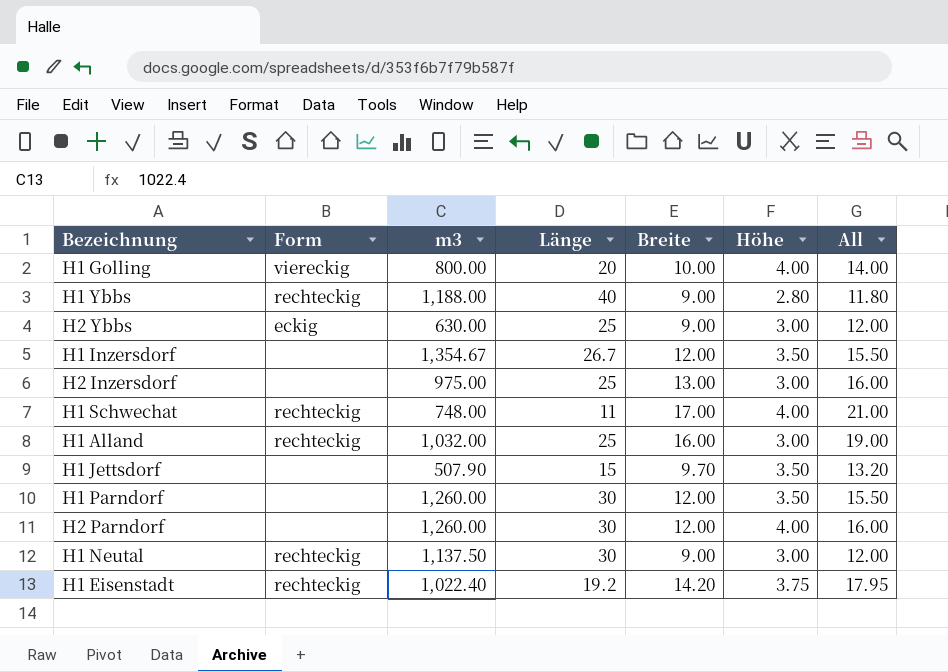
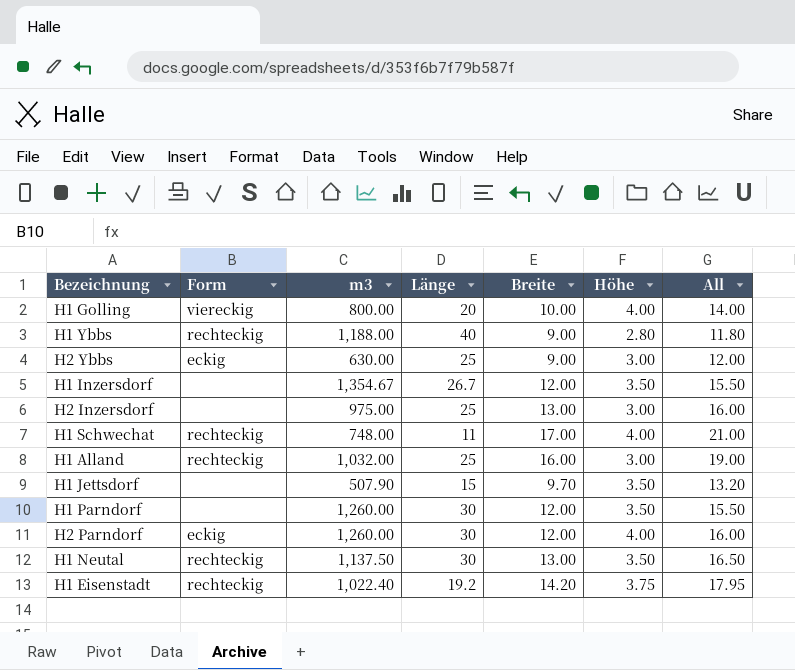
H2 Parndorf | Form: none -> eckig
H1 Neutal | Breite: 9.00 -> 13.00
H1 Neutal | Höhe: 3.00 -> 3.50
H1 Neutal | All: 12.00 -> 16.50

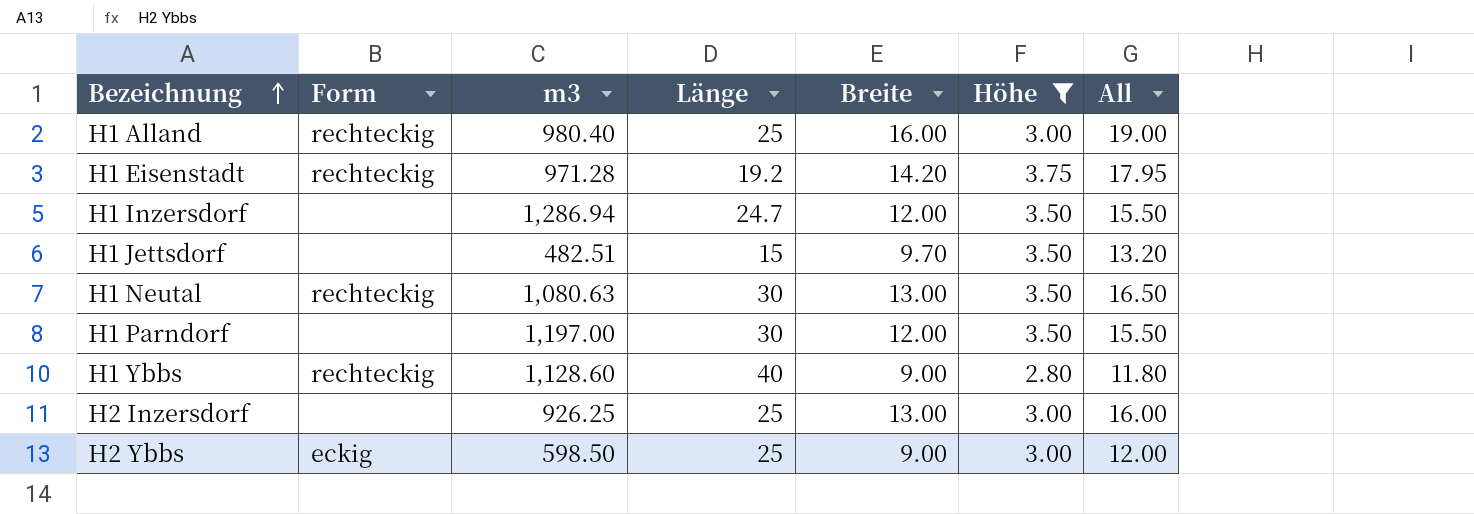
filter: none -> Höhe != 4.00
row order: none -> Bezeichnung ascending
H1 Alland | m3: 1,032.00 -> 980.40
H1 Eisenstadt | m3: 1,022.40 -> 971.28
H1 Inzersdorf | m3: 1,354.67 -> 1,286.94
H1 Inzersdorf | Länge: 26.7 -> 24.7
H1 Jettsdorf | m3: 507.90 -> 482.51
H1 Neutal | m3: 1,137.50 -> 1,080.63
H1 Parndorf | m3: 1,260.00 -> 1,197.00
H1 Ybbs | m3: 1,188.00 -> 1,128.60
H2 Inzersdorf | m3: 975.00 -> 926.25
H2 Ybbs | m3: 630.00 -> 598.50

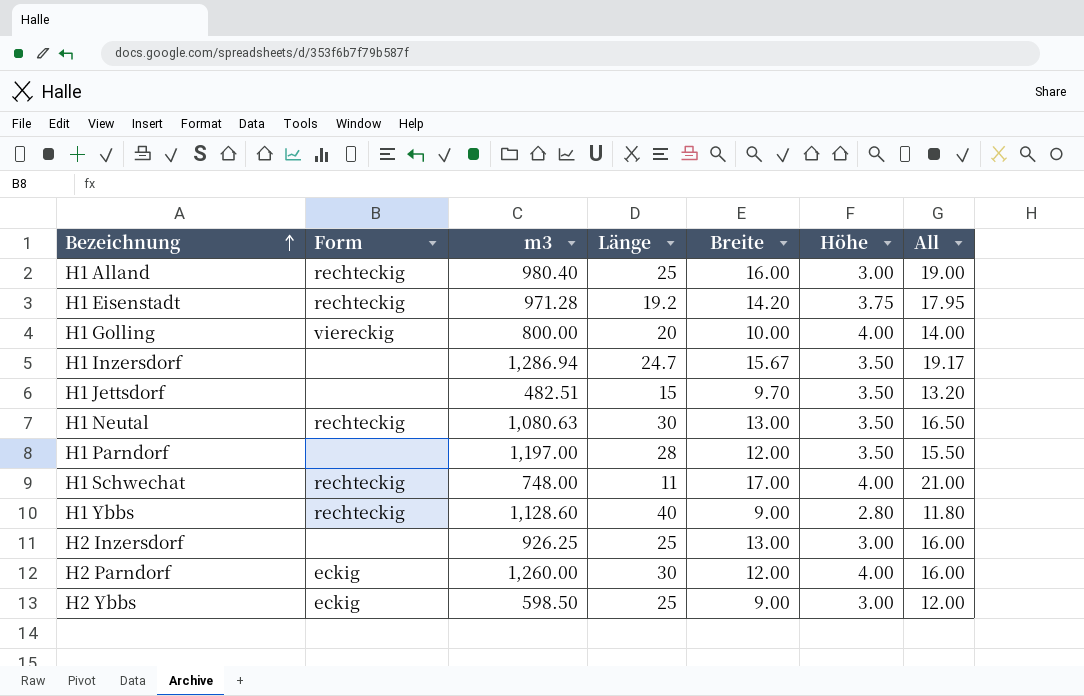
filter: Höhe != 4.00 -> none
H1 Inzersdorf | Breite: 12.00 -> 15.67
H1 Inzersdorf | All: 15.50 -> 19.17
H1 Parndorf | Länge: 30 -> 28

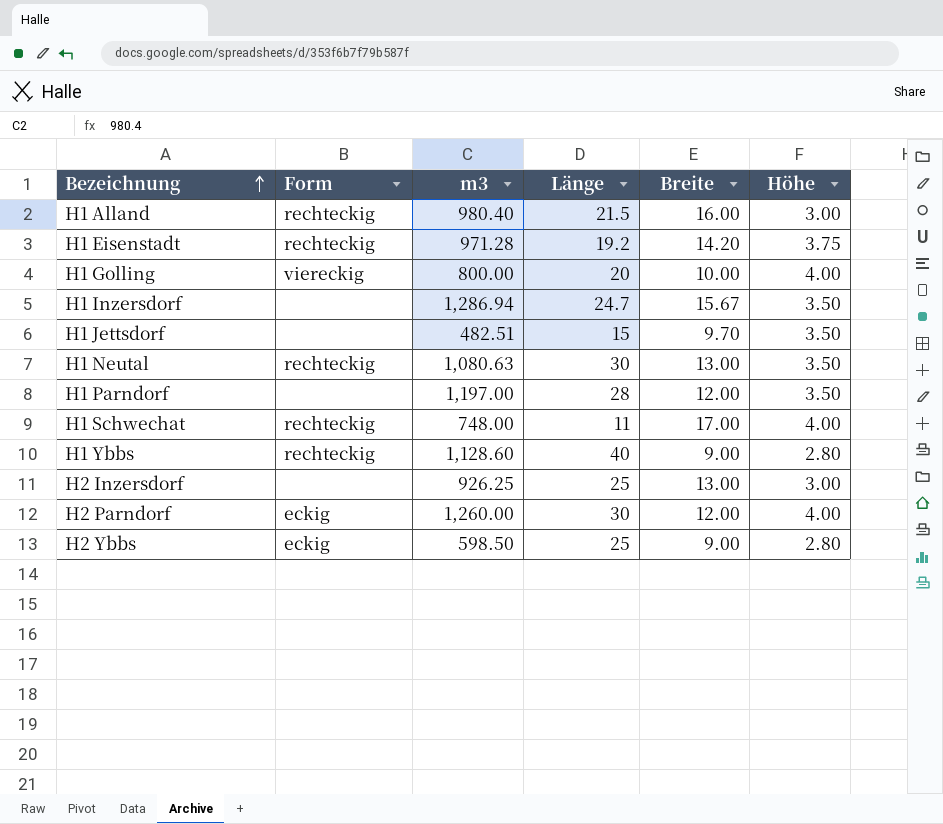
column All | formula: [Breite] + [Höhe] -> none
H1 Alland | Länge: 25 -> 21.5
H2 Ybbs | Höhe: 3.00 -> 2.80

